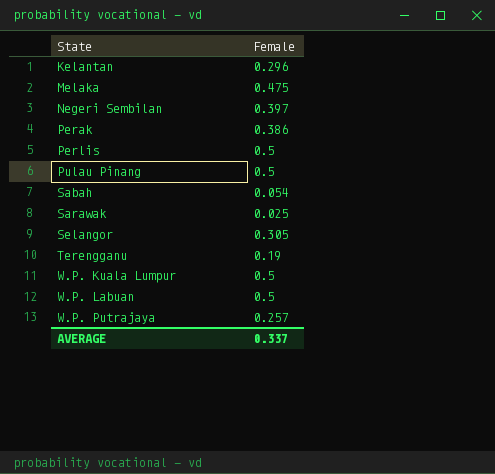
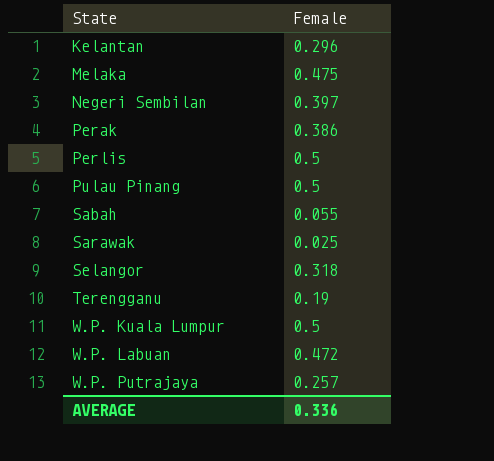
Sabah | Female: 0.054 -> 0.055
Selangor | Female: 0.305 -> 0.318
W.P. Labuan | Female: 0.5 -> 0.472
AVERAGE | Female: 0.337 -> 0.336

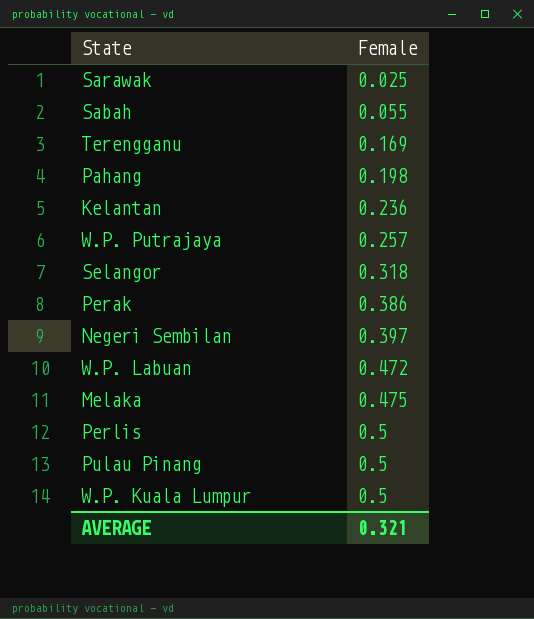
row order: State ascending -> Female ascending
Terengganu | Female: 0.19 -> 0.169
row Pahang: none -> 0.198
Kelantan | Female: 0.296 -> 0.236
AVERAGE | Female: 0.336 -> 0.321

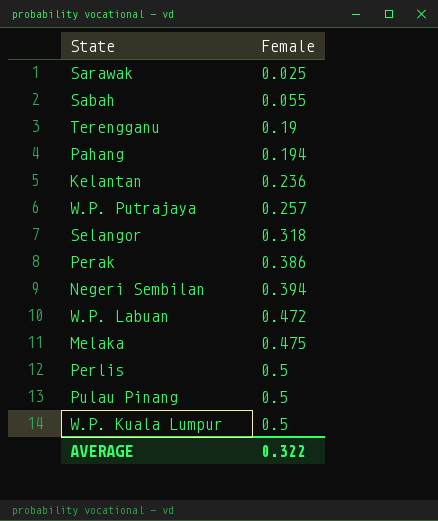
Terengganu | Female: 0.169 -> 0.19
Pahang | Female: 0.198 -> 0.194
Negeri Sembilan | Female: 0.397 -> 0.394
AVERAGE | Female: 0.321 -> 0.322

